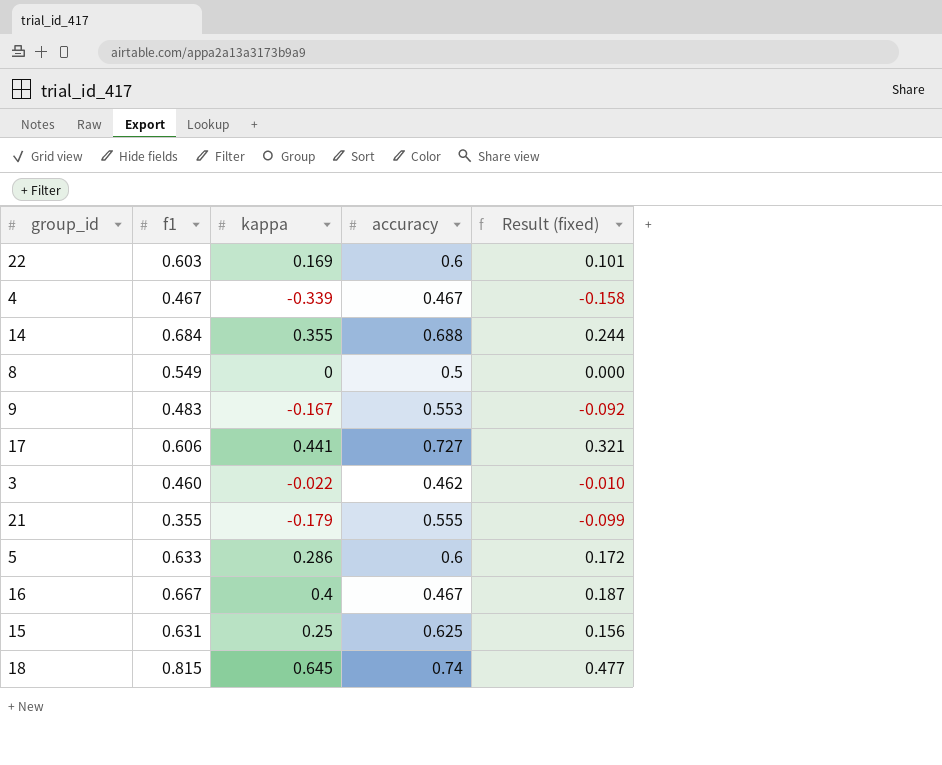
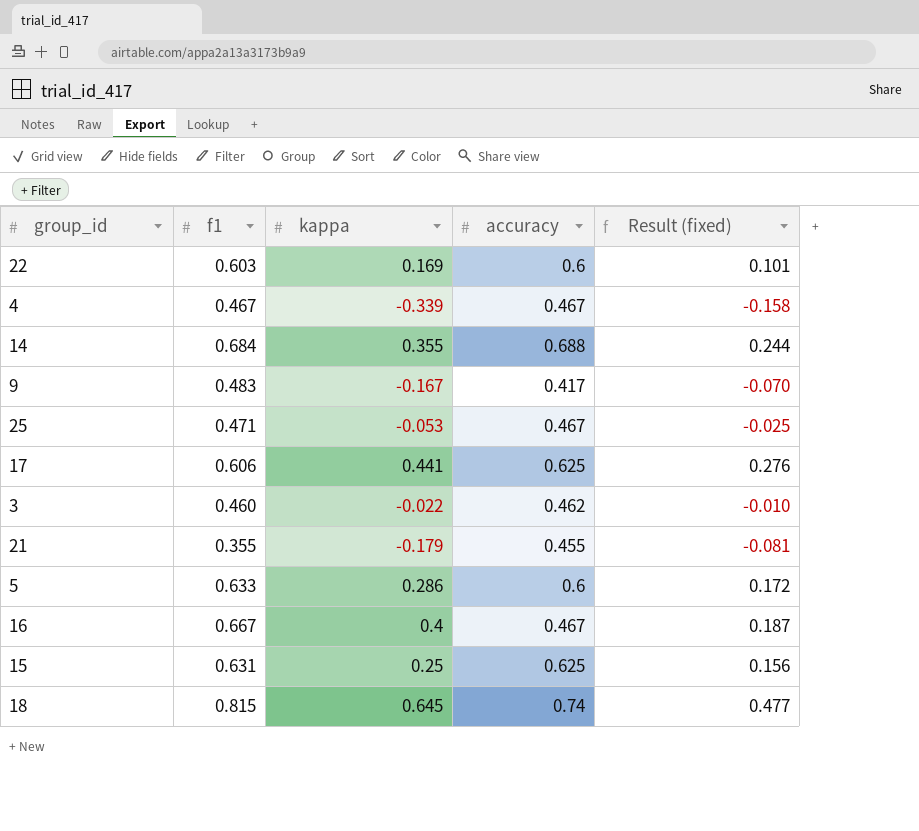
row 8: 0.549 | 0 | 0.5 | 0.000 -> none
9 | accuracy: 0.553 -> 0.417
9 | Result (fixed): -0.092 -> -0.070
row 25: none -> 0.471 | -0.053 | 0.467 | -0.025
17 | accuracy: 0.727 -> 0.625
17 | Result (fixed): 0.321 -> 0.276
21 | accuracy: 0.555 -> 0.455
21 | Result (fixed): -0.099 -> -0.081

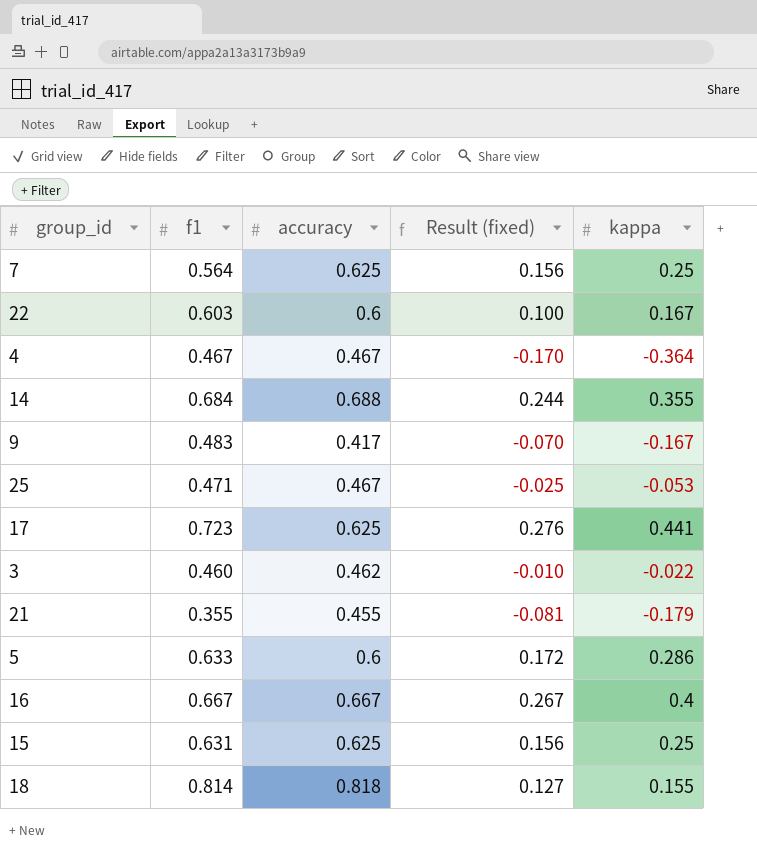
column kappa | position: 3 -> 5
row 7: none -> 0.564 | 0.625 | 0.156 | 0.25
22 | Result (fixed): 0.101 -> 0.100
22 | kappa: 0.169 -> 0.167
4 | Result (fixed): -0.158 -> -0.170
4 | kappa: -0.339 -> -0.364
17 | f1: 0.606 -> 0.723
16 | accuracy: 0.467 -> 0.667
16 | Result (fixed): 0.187 -> 0.267
18 | f1: 0.815 -> 0.814
18 | accuracy: 0.74 -> 0.818
18 | Result (fixed): 0.477 -> 0.127
18 | kappa: 0.645 -> 0.155

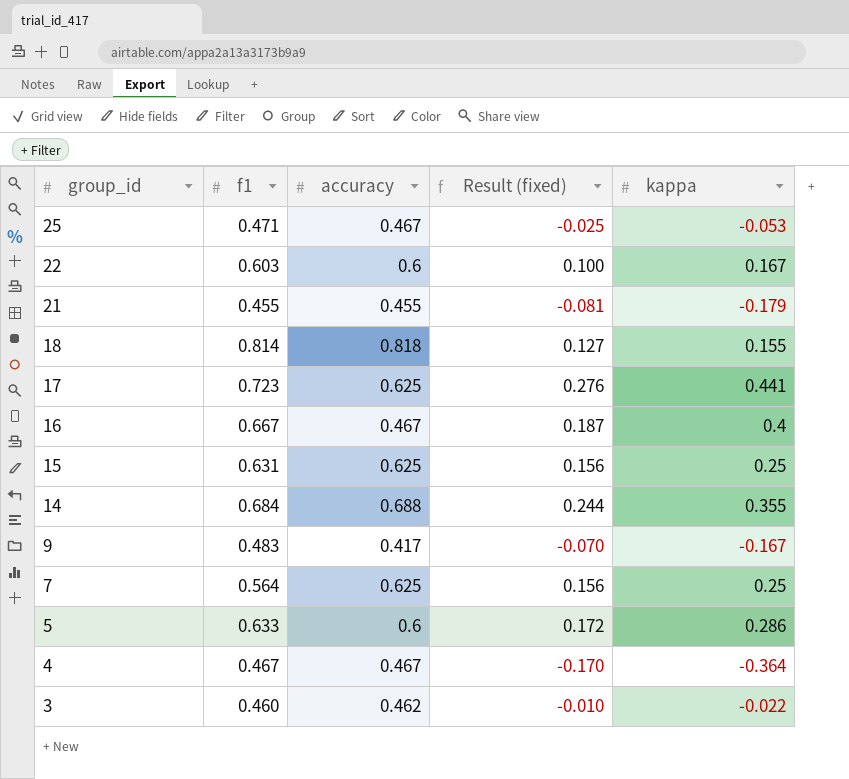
row order: none -> group_id descending
21 | f1: 0.355 -> 0.455
16 | accuracy: 0.667 -> 0.467
16 | Result (fixed): 0.267 -> 0.187

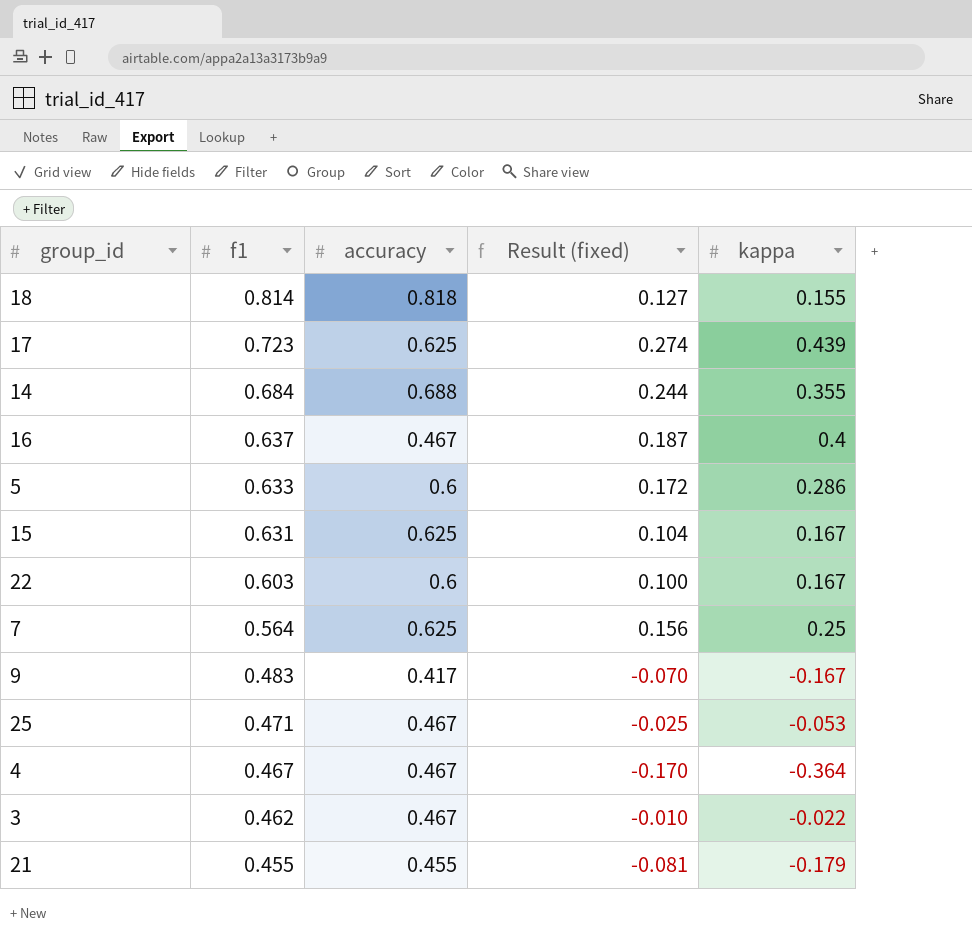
row order: group_id descending -> f1 descending
17 | Result (fixed): 0.276 -> 0.274
17 | kappa: 0.441 -> 0.439
16 | f1: 0.667 -> 0.637
15 | Result (fixed): 0.156 -> 0.104
15 | kappa: 0.25 -> 0.167
3 | f1: 0.460 -> 0.462
3 | accuracy: 0.462 -> 0.467

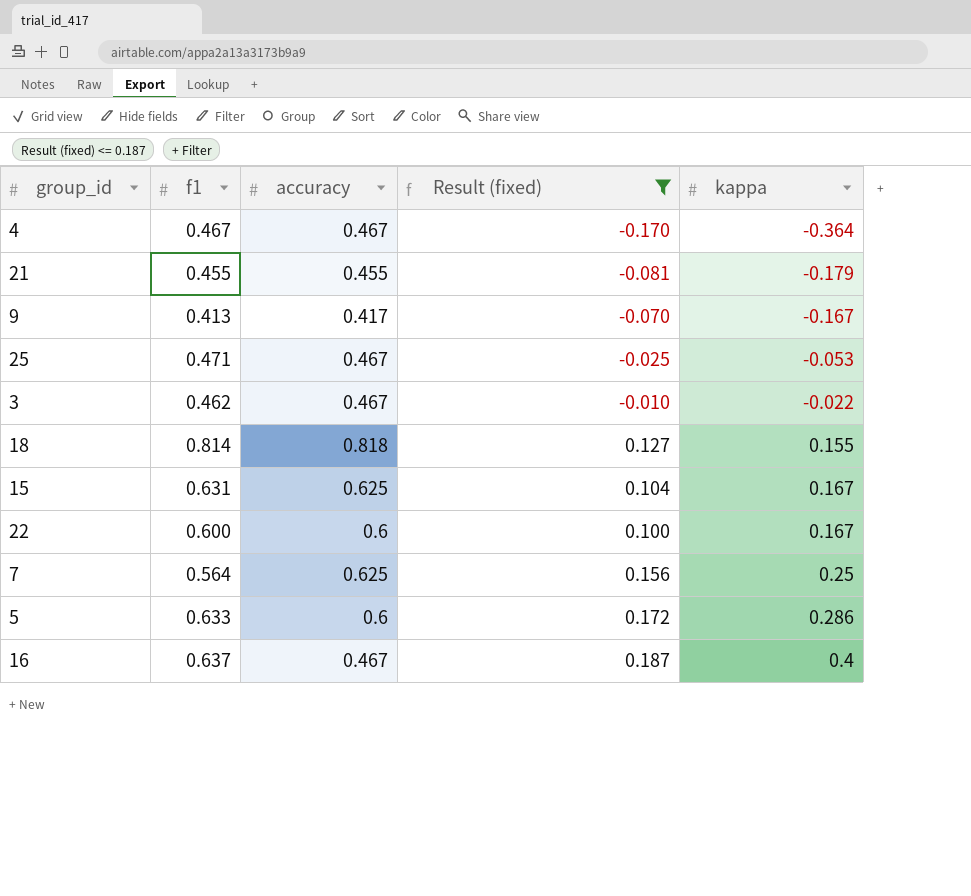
filter: none -> Result (fixed) <= 0.187
row order: f1 descending -> kappa ascending
9 | f1: 0.483 -> 0.413
22 | f1: 0.603 -> 0.600

